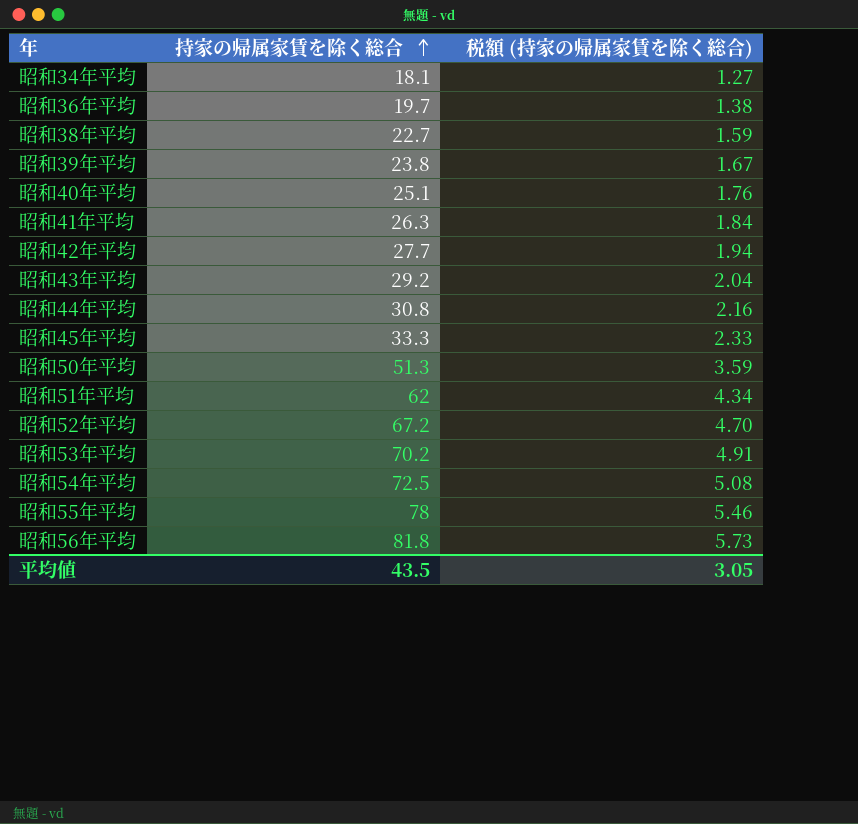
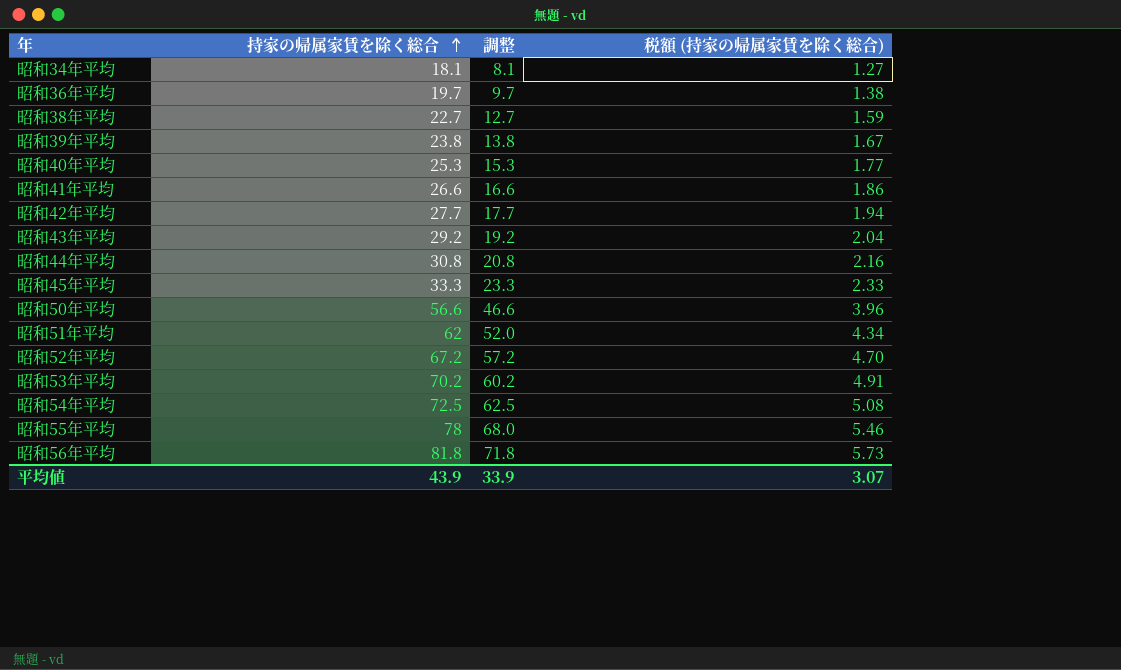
column 調整 | formula: none -> [持家の帰属家賃を除く総合] - 10
昭和40年平均 | 持家の帰属家賃を除く総合: 25.1 -> 25.3
昭和40年平均 | 税額 (持家の帰属家賃を除く総合): 1.76 -> 1.77
昭和41年平均 | 持家の帰属家賃を除く総合: 26.3 -> 26.6
昭和41年平均 | 税額 (持家の帰属家賃を除く総合): 1.84 -> 1.86
昭和50年平均 | 持家の帰属家賃を除く総合: 51.3 -> 56.6
昭和50年平均 | 税額 (持家の帰属家賃を除く総合): 3.59 -> 3.96
平均値 | 持家の帰属家賃を除く総合: 43.5 -> 43.9
平均値 | 税額 (持家の帰属家賃を除く総合): 3.05 -> 3.07

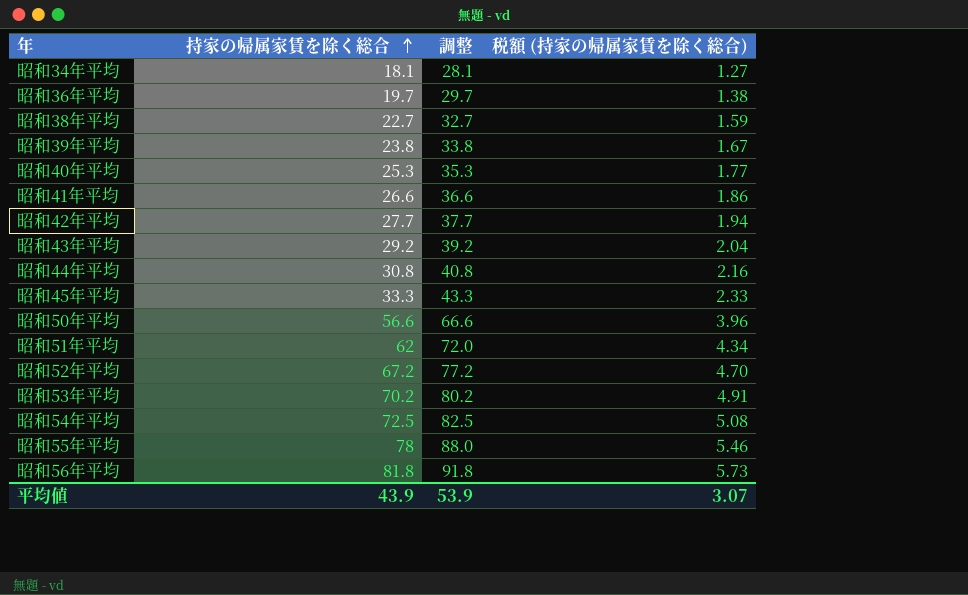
column 調整 | formula: [持家の帰属家賃を除く総合] - 10 -> [持家の帰属家賃を除く総合] + 10
平均値 | 調整: 33.9 -> 53.9

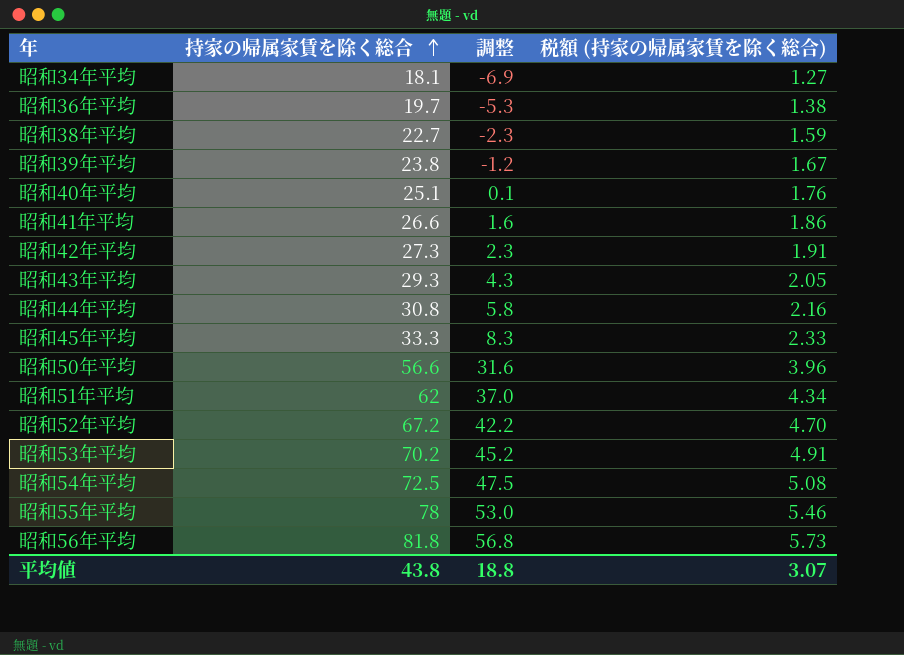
column 調整 | formula: [持家の帰属家賃を除く総合] + 10 -> [持家の帰属家賃を除く総合] - 25
昭和40年平均 | 持家の帰属家賃を除く総合: 25.3 -> 25.1
昭和40年平均 | 税額 (持家の帰属家賃を除く総合): 1.77 -> 1.76
昭和42年平均 | 持家の帰属家賃を除く総合: 27.7 -> 27.3
昭和42年平均 | 税額 (持家の帰属家賃を除く総合): 1.94 -> 1.91
昭和43年平均 | 持家の帰属家賃を除く総合: 29.2 -> 29.3
昭和43年平均 | 税額 (持家の帰属家賃を除く総合): 2.04 -> 2.05
平均値 | 持家の帰属家賃を除く総合: 43.9 -> 43.8
平均値 | 調整: 53.9 -> 18.8

